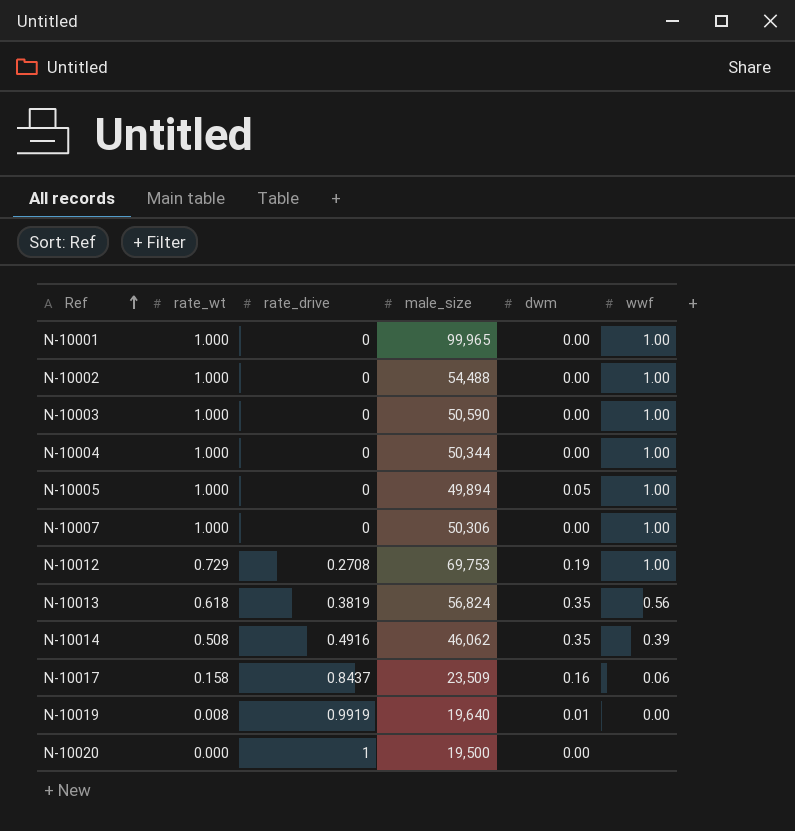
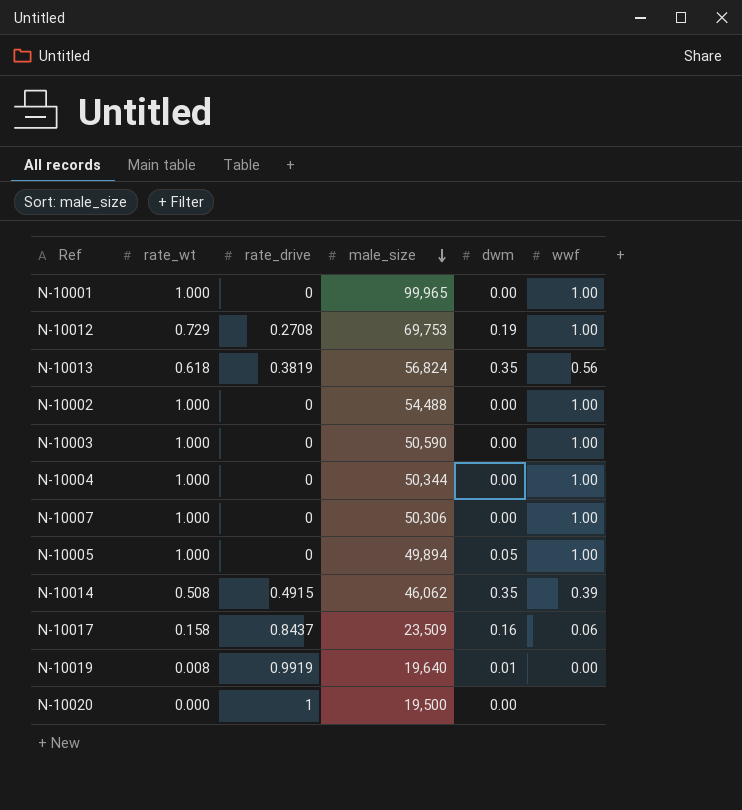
row order: Ref ascending -> male_size descending
N-10014 | rate_drive: 0.4916 -> 0.4915

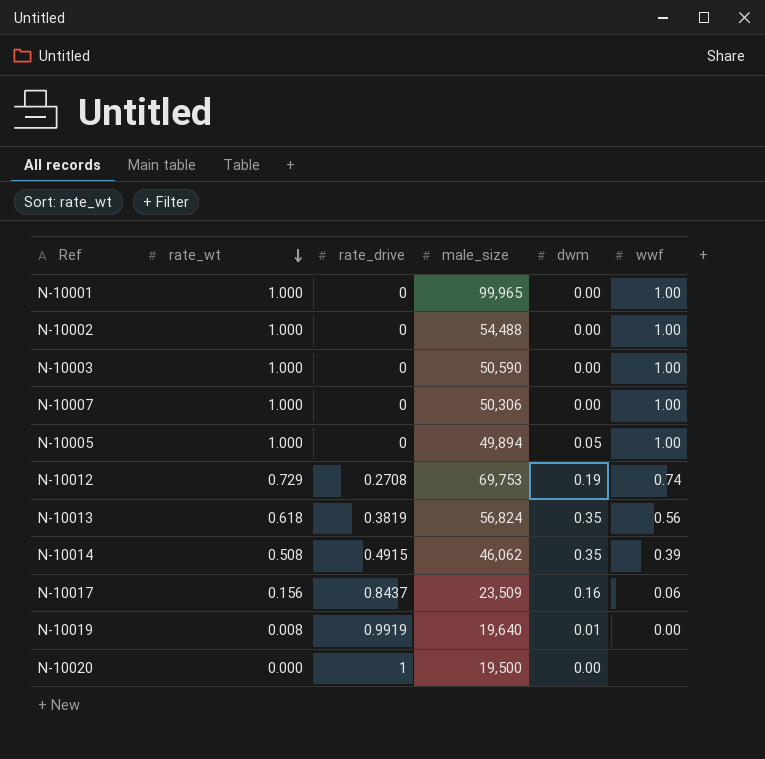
row order: male_size descending -> rate_wt descending
row N-10004: 1.000 | 0 | 50,344 | 0.00 | 1.00 -> none
N-10012 | wwf: 1.00 -> 0.74
N-10017 | rate_wt: 0.158 -> 0.156

